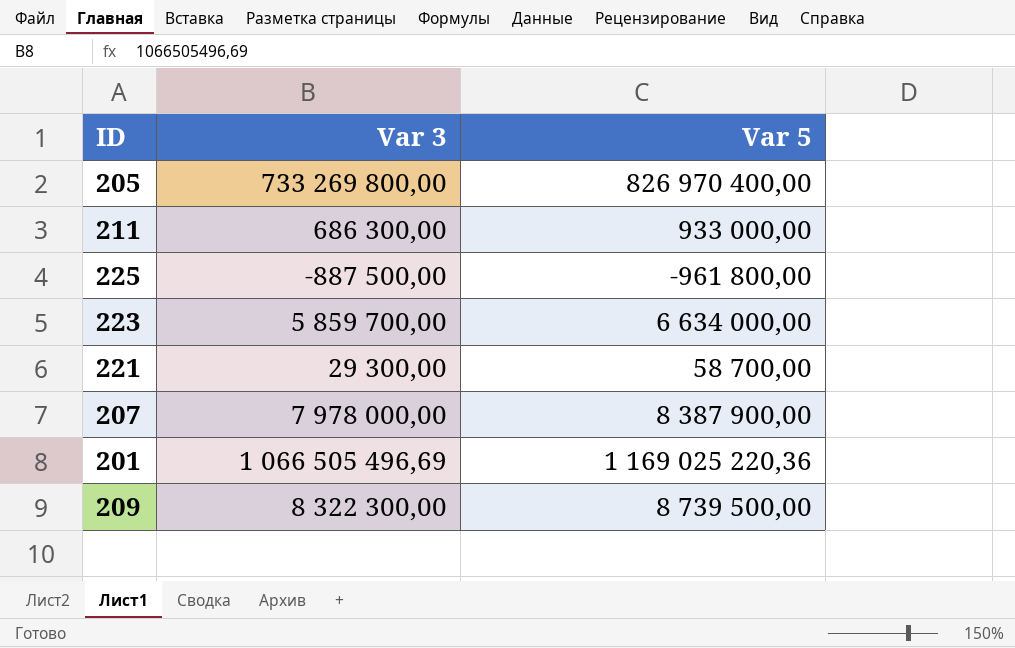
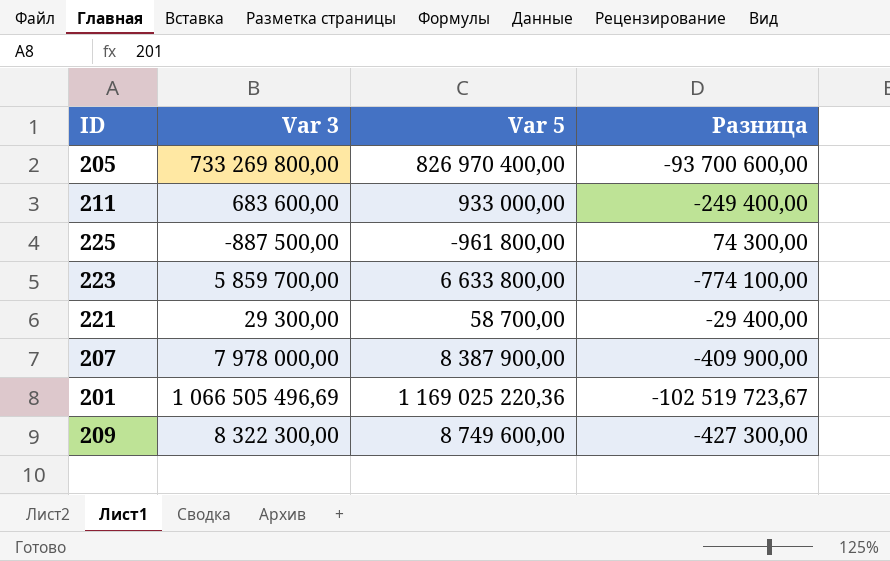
column Разница | formula: none -> [Var 3] - [Var 5]
211 | Var 3: 686 300,00 -> 683 600,00
223 | Var 5: 6 634 000,00 -> 6 633 800,00
209 | Var 5: 8 739 500,00 -> 8 749 600,00

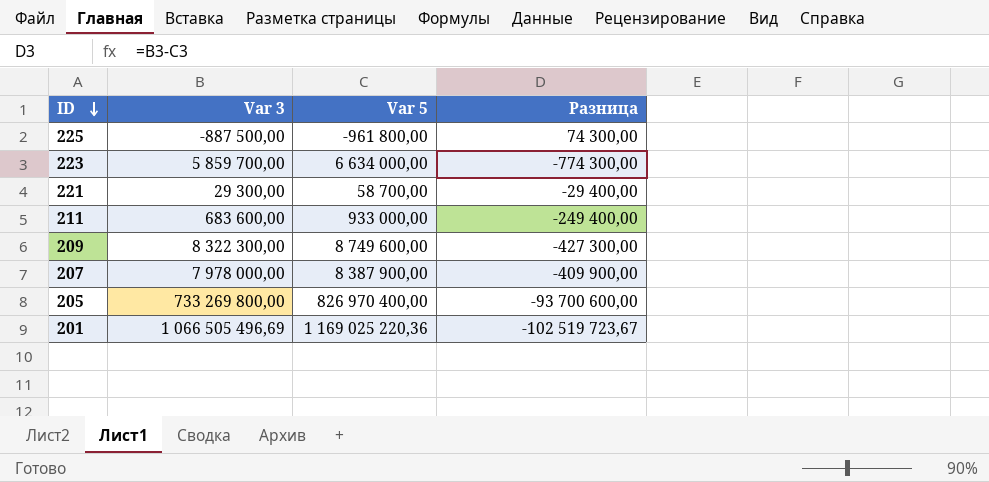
row order: none -> ID descending
223 | Var 5: 6 633 800,00 -> 6 634 000,00
223 | Разница: -774 100,00 -> -774 300,00

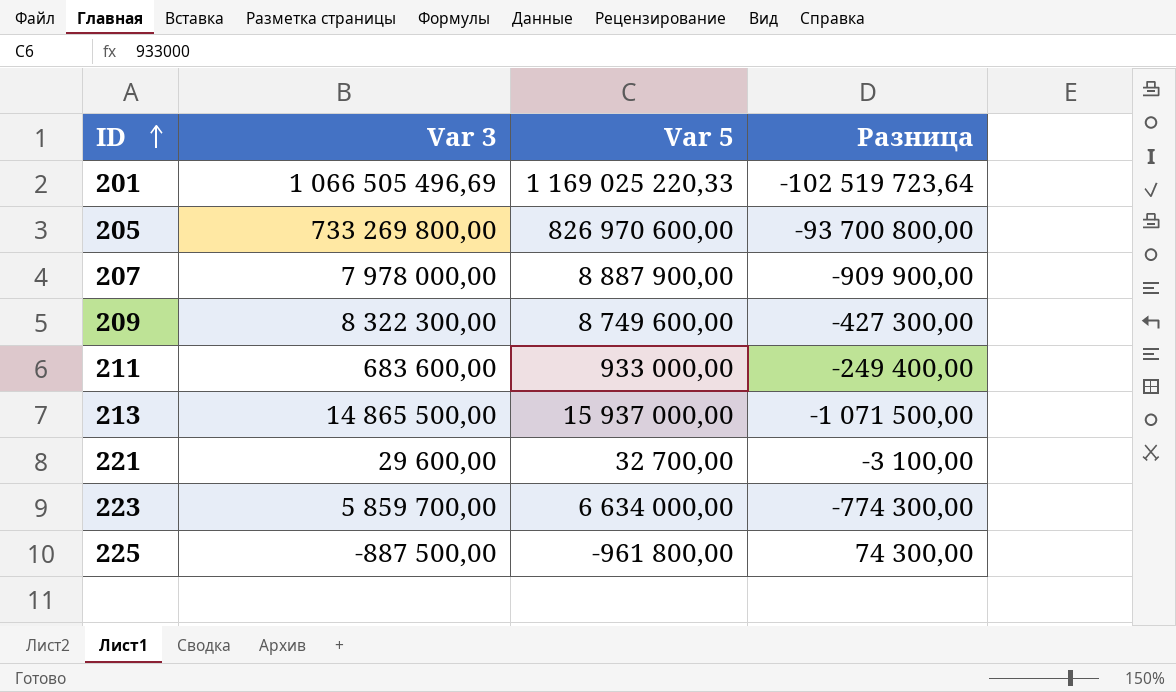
row order: ID descending -> ID ascending
201 | Var 5: 1 169 025 220,36 -> 1 169 025 220,33
201 | Разница: -102 519 723,67 -> -102 519 723,64
205 | Var 5: 826 970 400,00 -> 826 970 600,00
205 | Разница: -93 700 600,00 -> -93 700 800,00
207 | Var 5: 8 387 900,00 -> 8 887 900,00
207 | Разница: -409 900,00 -> -909 900,00
row 213: none -> 14 865 500,00 | 15 937 000,00 | -1 071 500,00
221 | Var 3: 29 300,00 -> 29 600,00
221 | Var 5: 58 700,00 -> 32 700,00
221 | Разница: -29 400,00 -> -3 100,00

